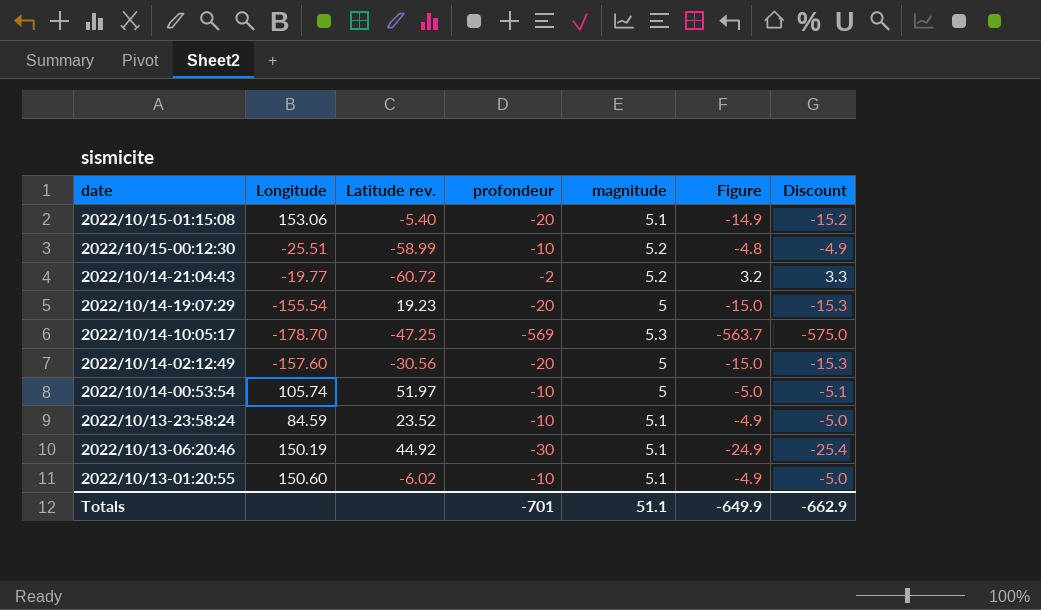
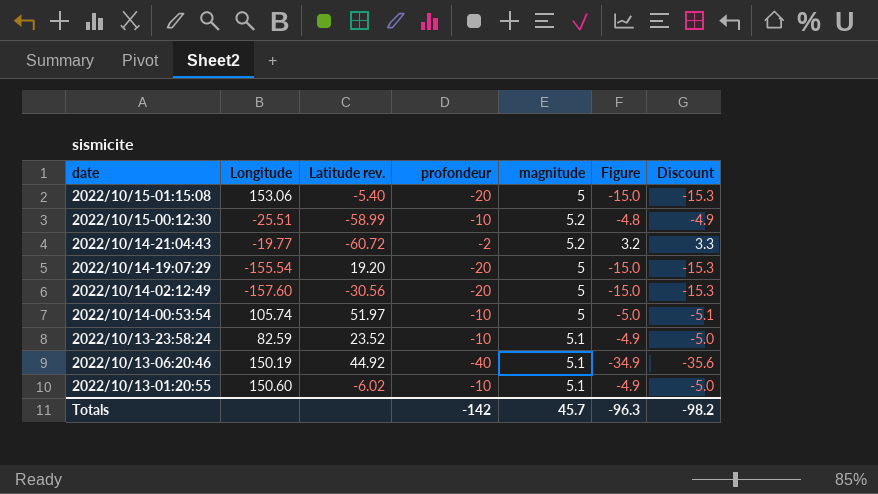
row 2022/10/14-10:05:17: -178.70 | -47.25 | -569 | 5.3 | -563.7 | -575.0 -> none
2022/10/15-01:15:08 | magnitude: 5.1 -> 5
2022/10/15-01:15:08 | Figure: -14.9 -> -15.0
2022/10/15-01:15:08 | Discount: -15.2 -> -15.3
2022/10/14-19:07:29 | Latitude rev.: 19.23 -> 19.20
2022/10/13-23:58:24 | Longitude: 84.59 -> 82.59
2022/10/13-06:20:46 | profondeur: -30 -> -40
2022/10/13-06:20:46 | Figure: -24.9 -> -34.9
2022/10/13-06:20:46 | Discount: -25.4 -> -35.6
Totals | profondeur: -701 -> -142
Totals | magnitude: 51.1 -> 45.7
Totals | Figure: -649.9 -> -96.3
Totals | Discount: -662.9 -> -98.2

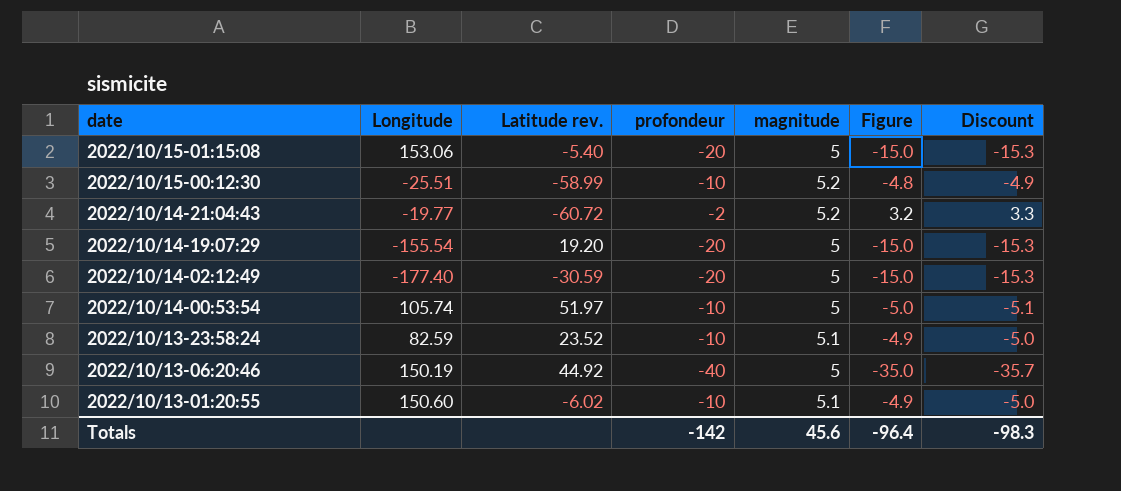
2022/10/14-02:12:49 | Longitude: -157.60 -> -177.40
2022/10/14-02:12:49 | Latitude rev.: -30.56 -> -30.59
2022/10/13-06:20:46 | magnitude: 5.1 -> 5
2022/10/13-06:20:46 | Figure: -34.9 -> -35.0
2022/10/13-06:20:46 | Discount: -35.6 -> -35.7
Totals | magnitude: 45.7 -> 45.6
Totals | Figure: -96.3 -> -96.4
Totals | Discount: -98.2 -> -98.3

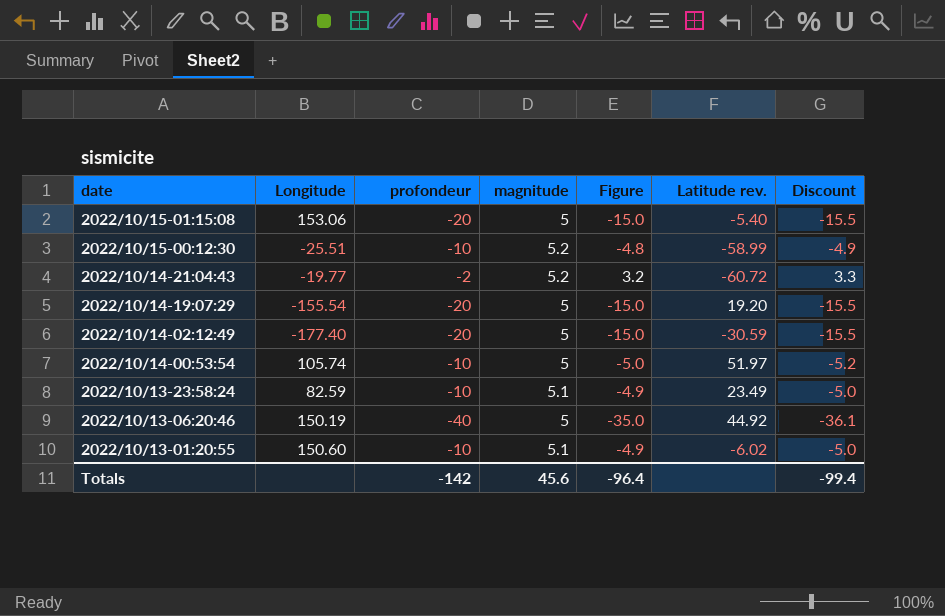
column Latitude rev. | position: 3 -> 6
column Discount | formula: [Figure] * 1.02 -> [Figure] * 1.03
2022/10/13-23:58:24 | Latitude rev.: 23.52 -> 23.49
Totals | Discount: -98.3 -> -99.4

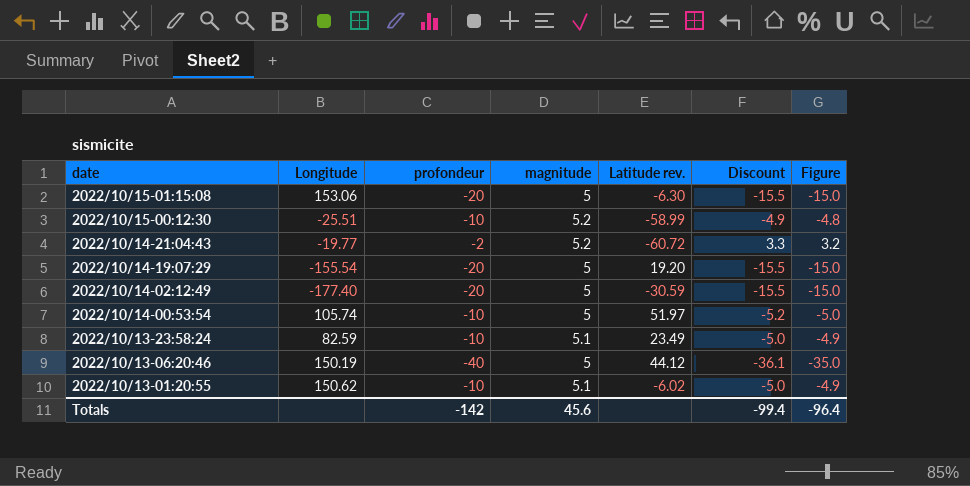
column Figure | position: 5 -> 7
2022/10/15-01:15:08 | Latitude rev.: -5.40 -> -6.30
2022/10/13-06:20:46 | Latitude rev.: 44.92 -> 44.12
2022/10/13-01:20:55 | Longitude: 150.60 -> 150.62

